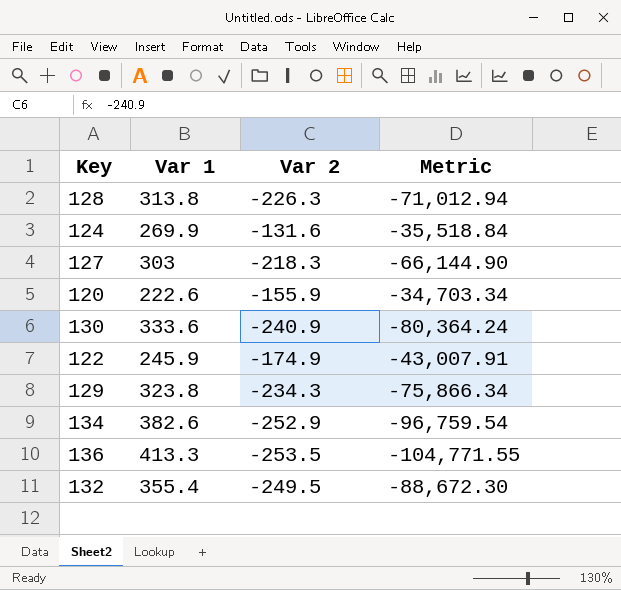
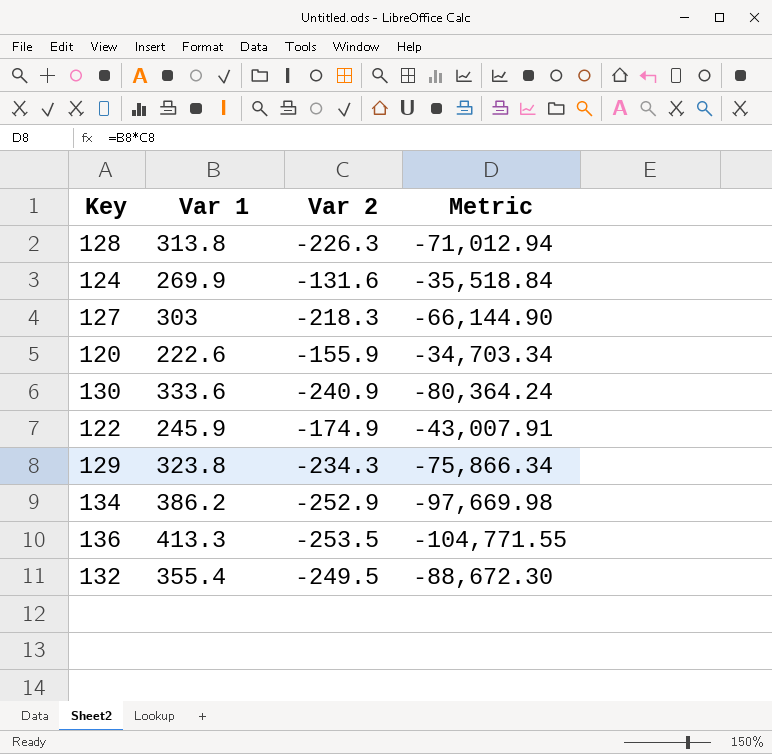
134 | Var 1: 382.6 -> 386.2
134 | Metric: -96,759.54 -> -97,669.98

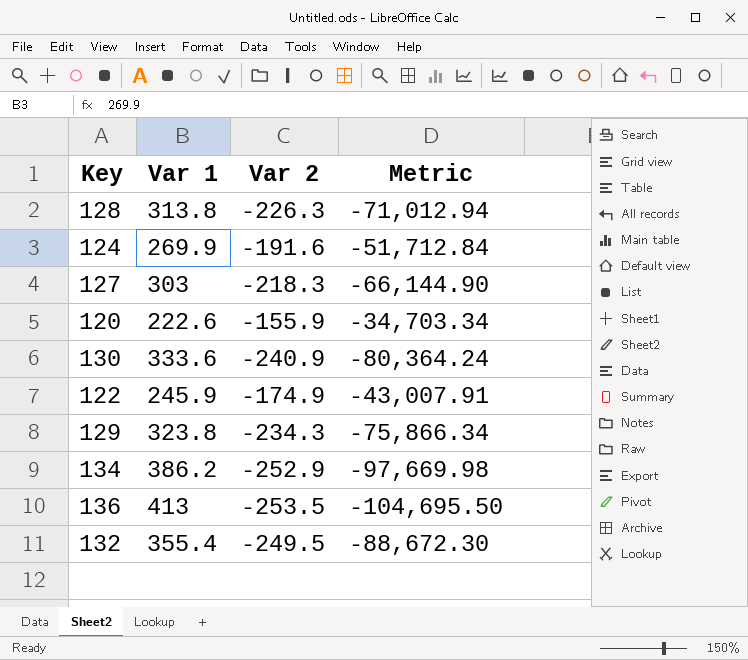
124 | Var 2: -131.6 -> -191.6
124 | Metric: -35,518.84 -> -51,712.84
136 | Var 1: 413.3 -> 413
136 | Metric: -104,771.55 -> -104,695.50

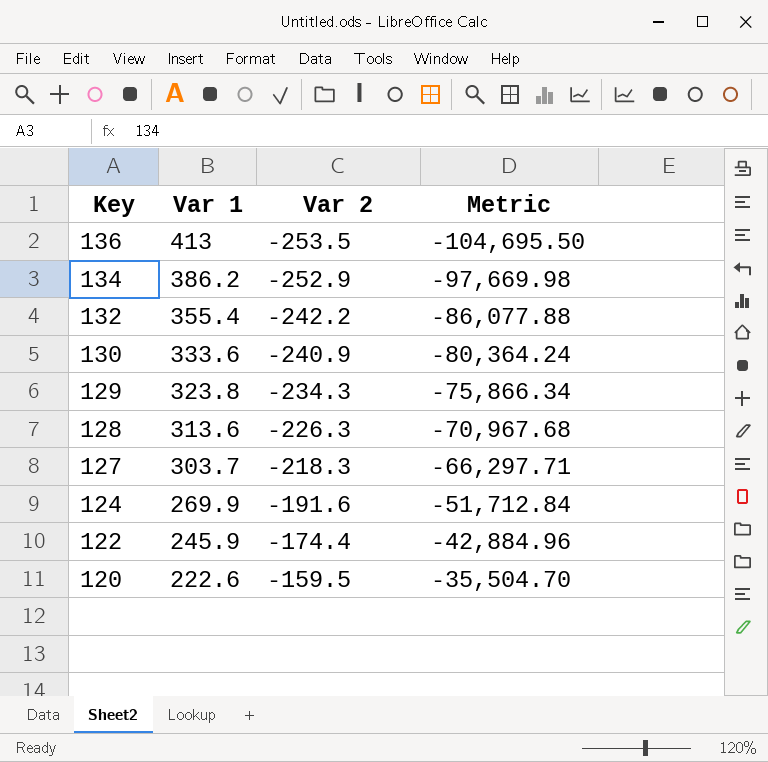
row order: none -> Key descending
132 | Var 2: -249.5 -> -242.2
132 | Metric: -88,672.30 -> -86,077.88
128 | Var 1: 313.8 -> 313.6
128 | Metric: -71,012.94 -> -70,967.68
127 | Var 1: 303 -> 303.7
127 | Metric: -66,144.90 -> -66,297.71
122 | Var 2: -174.9 -> -174.4
122 | Metric: -43,007.91 -> -42,884.96
120 | Var 2: -155.9 -> -159.5
120 | Metric: -34,703.34 -> -35,504.70

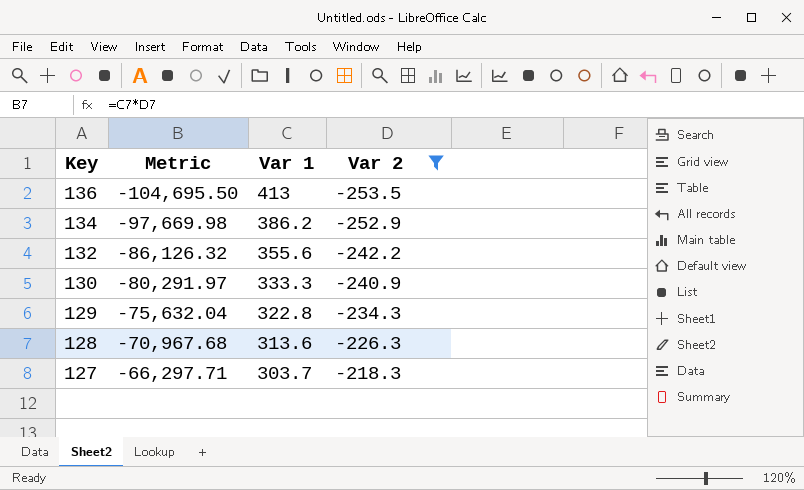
filter: none -> Var 2 <= -218.3
column Metric | position: 4 -> 2
132 | Metric: -86,077.88 -> -86,126.32
132 | Var 1: 355.4 -> 355.6
130 | Metric: -80,364.24 -> -80,291.97
130 | Var 1: 333.6 -> 333.3
129 | Metric: -75,866.34 -> -75,632.04
129 | Var 1: 323.8 -> 322.8

